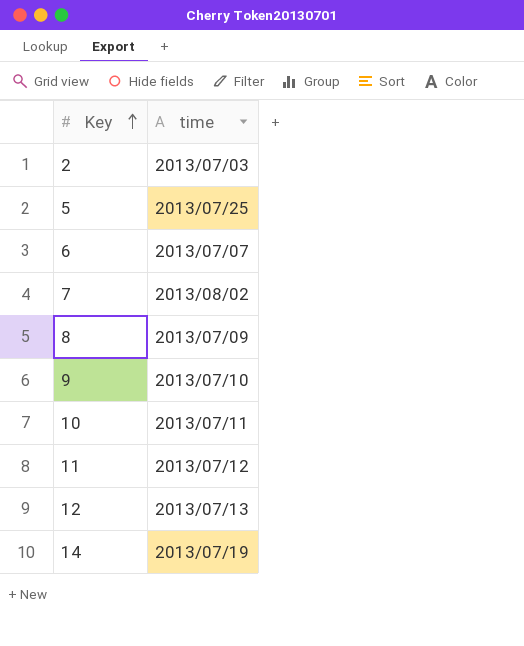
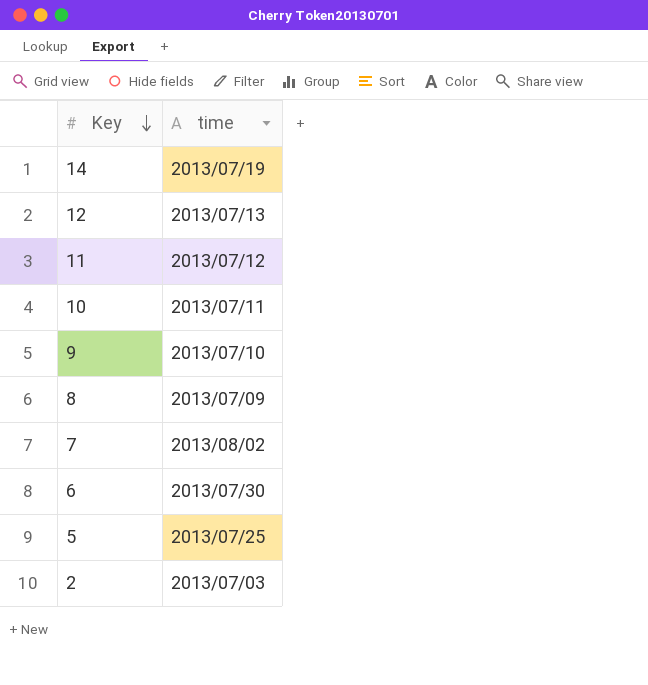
row order: Key ascending -> Key descending
6 | time: 2013/07/07 -> 2013/07/30

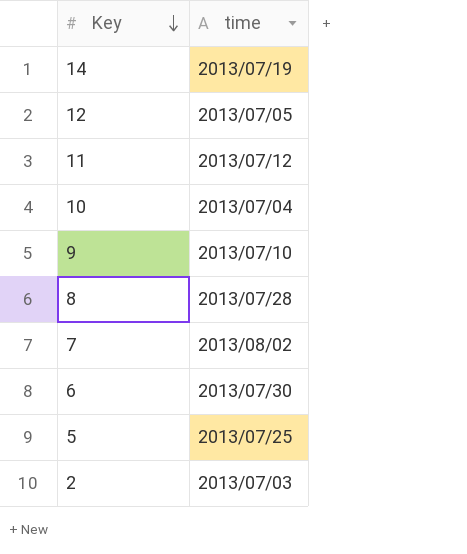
12 | time: 2013/07/13 -> 2013/07/05
10 | time: 2013/07/11 -> 2013/07/04
8 | time: 2013/07/09 -> 2013/07/28

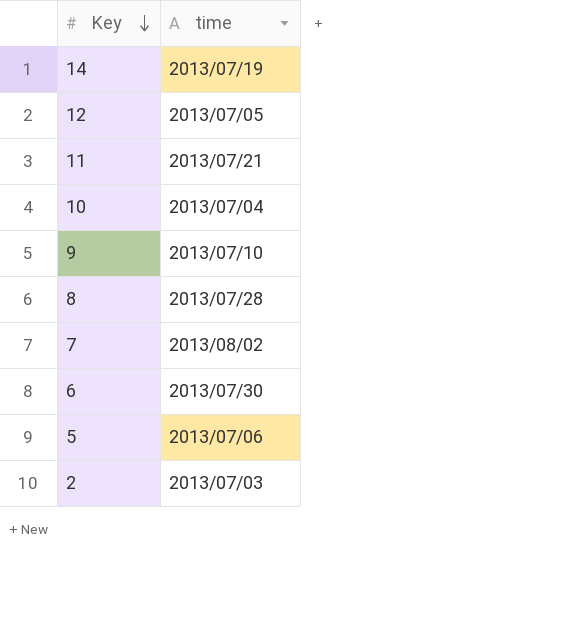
11 | time: 2013/07/12 -> 2013/07/21
5 | time: 2013/07/25 -> 2013/07/06

